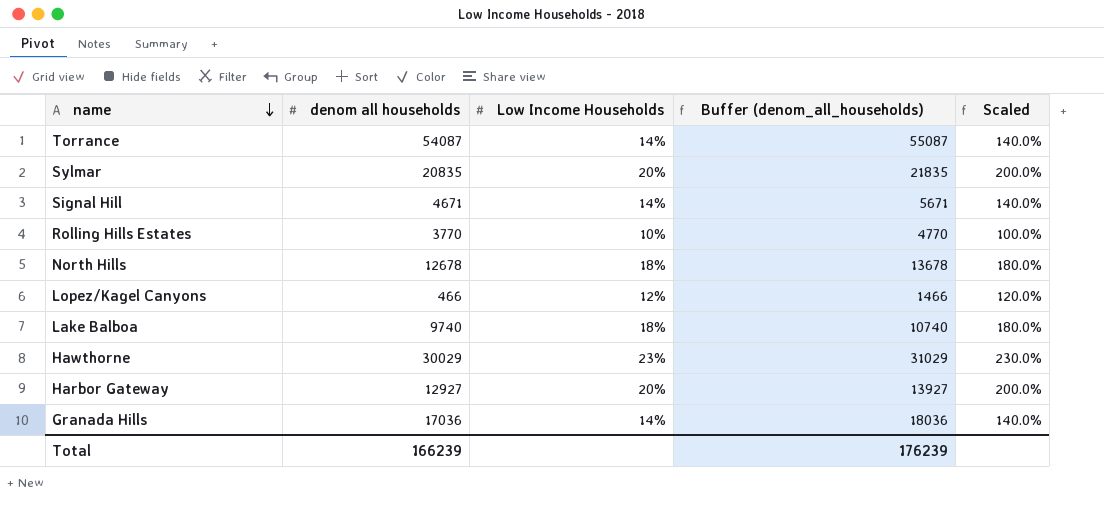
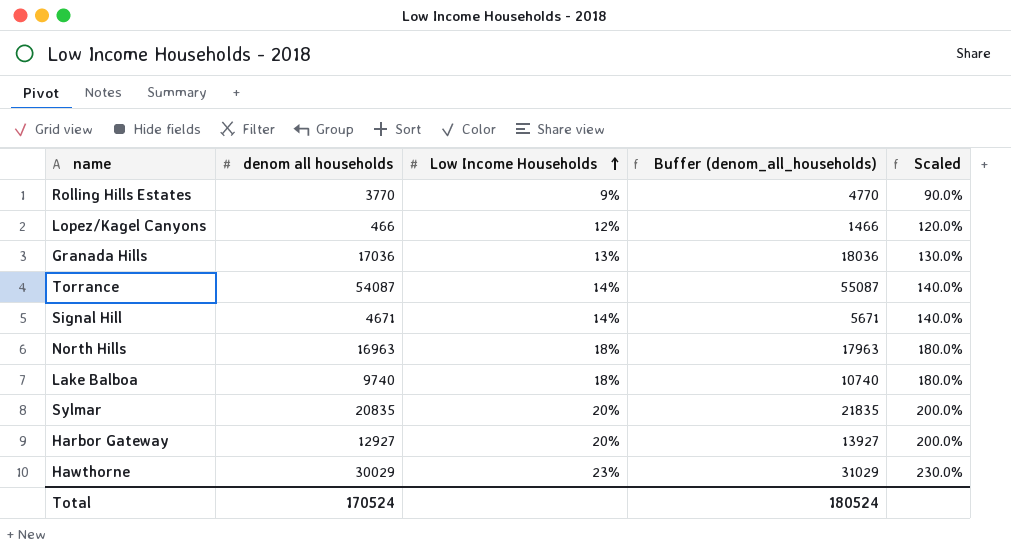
row order: name descending -> Low Income Households ascending
Rolling Hills Estates | Low Income Households: 10% -> 9%
Rolling Hills Estates | Scaled: 100.0% -> 90.0%
Granada Hills | Low Income Households: 14% -> 13%
Granada Hills | Scaled: 140.0% -> 130.0%
North Hills | denom all households: 12678 -> 16963
North Hills | Buffer (denom_all_households): 13678 -> 17963
Total | denom all households: 166239 -> 170524
Total | Buffer (denom_all_households): 176239 -> 180524

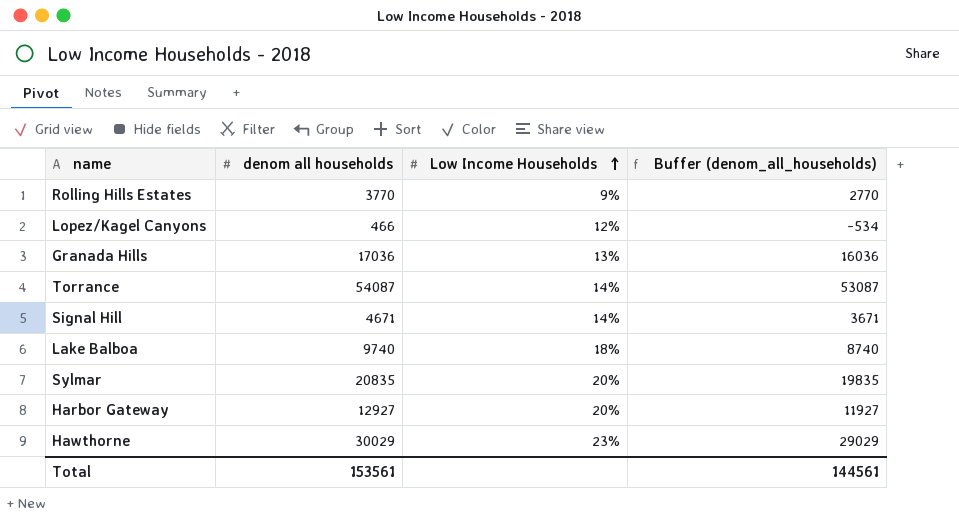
column Scaled | formula: [Low Income Households] * 10 -> none
column Buffer (denom_all_households) | formula: [denom all households] + 1000 -> [denom all households] - 1000
row North Hills: 16963 | 18% | 17963 | 180.0% -> none
Total | denom all households: 170524 -> 153561
Total | Buffer (denom_all_households): 180524 -> 144561

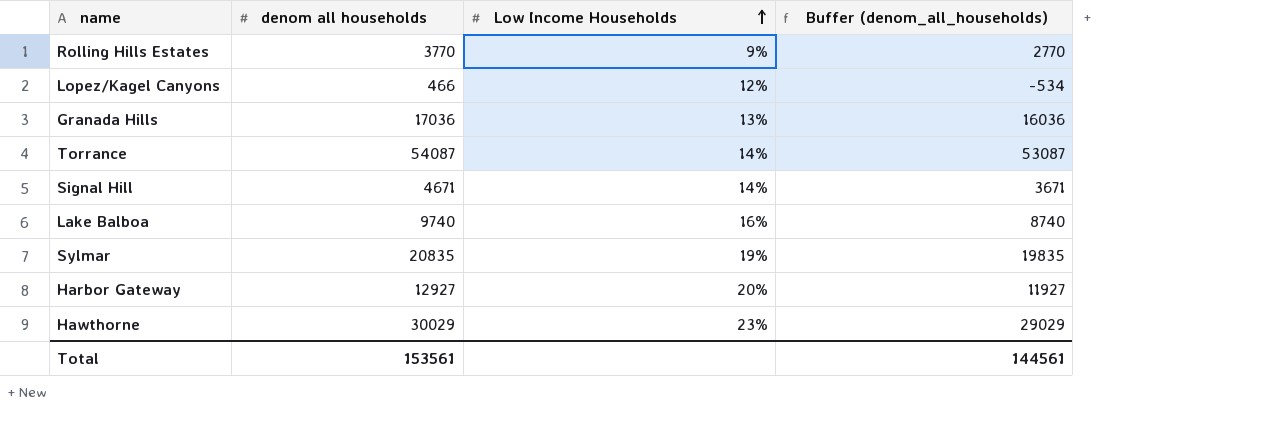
Lake Balboa | Low Income Households: 18% -> 16%
Sylmar | Low Income Households: 20% -> 19%

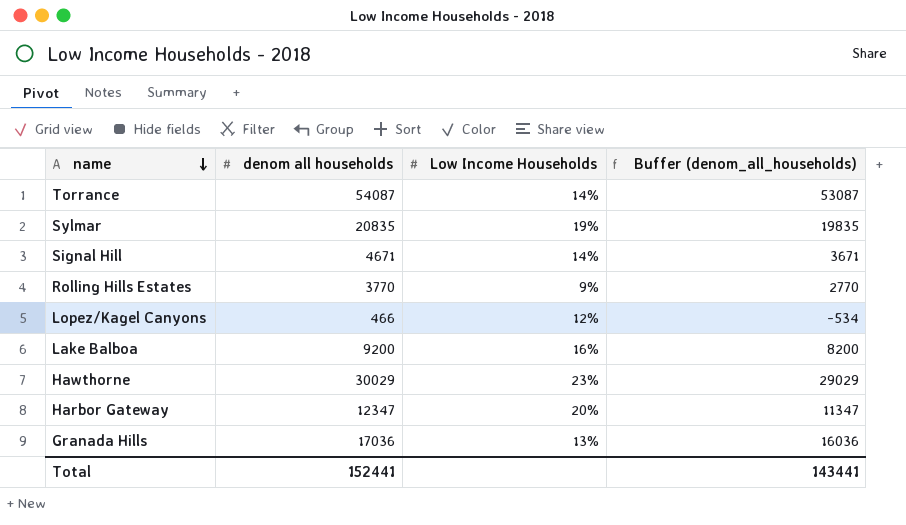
row order: Low Income Households ascending -> name descending
Lake Balboa | denom all households: 9740 -> 9200
Lake Balboa | Buffer (denom_all_households): 8740 -> 8200
Harbor Gateway | denom all households: 12927 -> 12347
Harbor Gateway | Buffer (denom_all_households): 11927 -> 11347
Total | denom all households: 153561 -> 152441
Total | Buffer (denom_all_households): 144561 -> 143441

